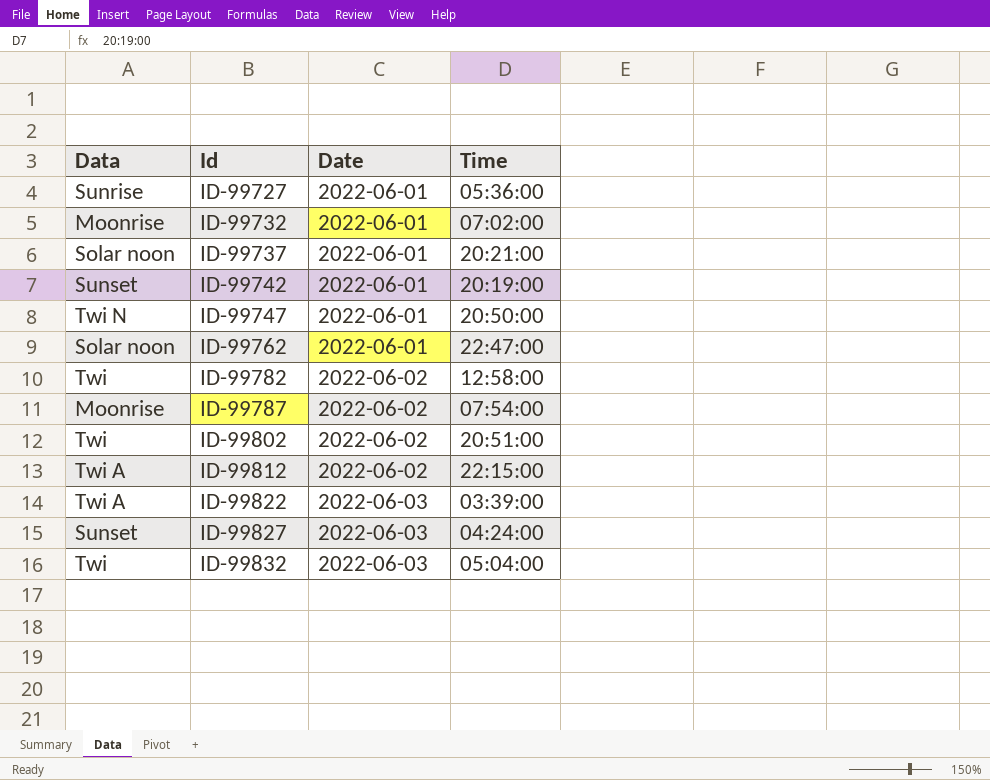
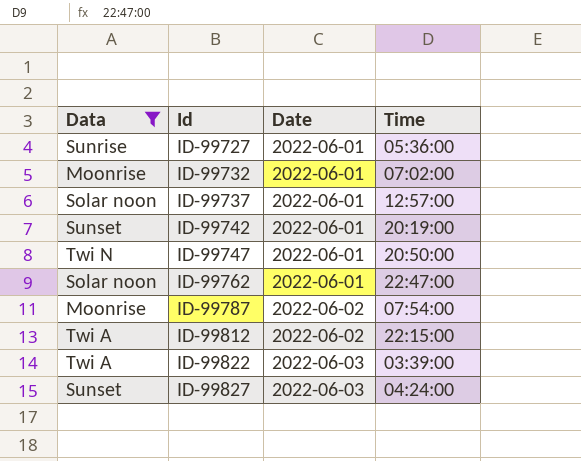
filter: none -> Data != Twi
ID-99737 | Time: 20:21:00 -> 12:57:00

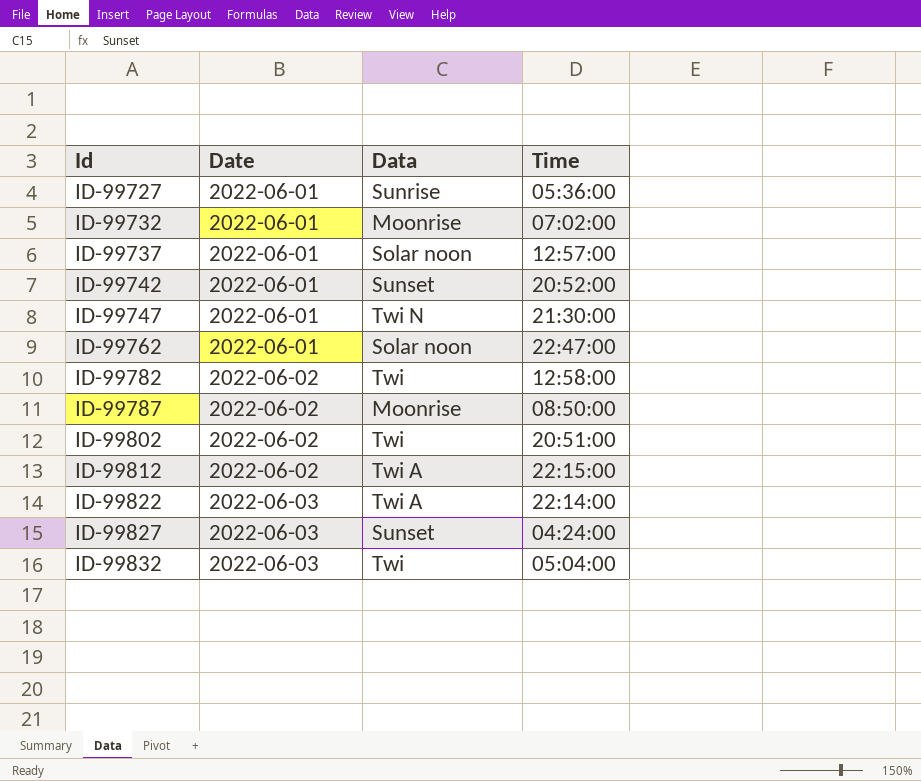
filter: Data != Twi -> none
column Data | position: 1 -> 3
ID-99742 | Time: 20:19:00 -> 20:52:00
ID-99747 | Time: 20:50:00 -> 21:30:00
ID-99787 | Time: 07:54:00 -> 08:50:00
ID-99822 | Time: 03:39:00 -> 22:14:00

